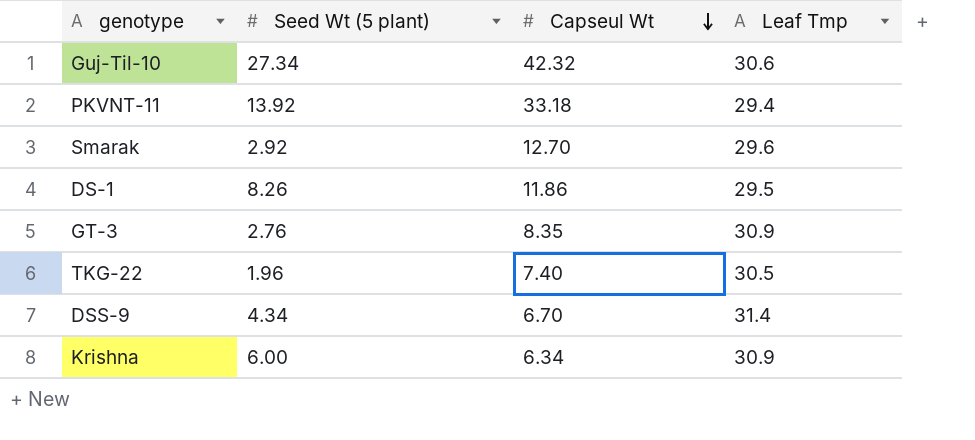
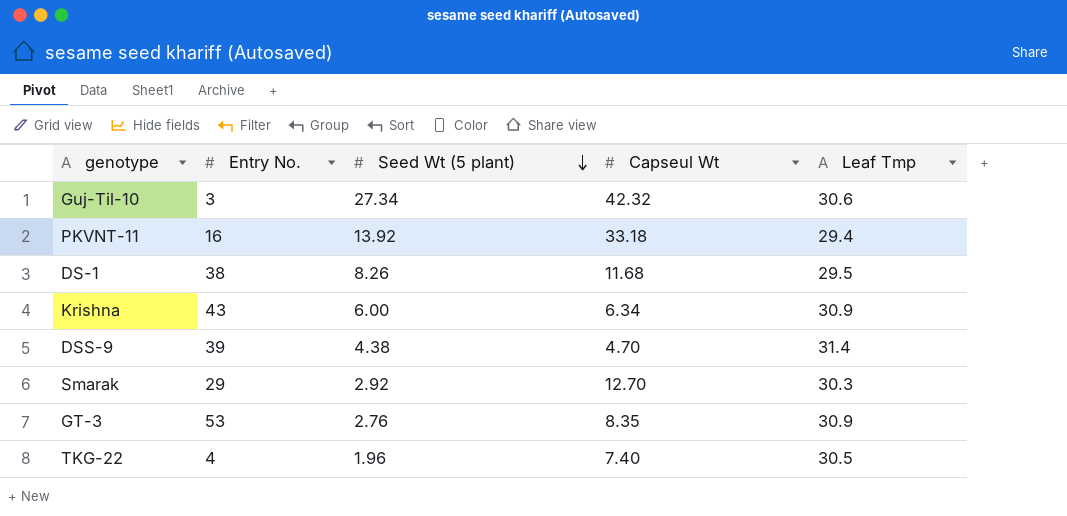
row order: Capseul Wt descending -> Seed Wt (5 plant) descending
column Entry No. | position: none -> 2
DS-1 | Capseul Wt: 11.86 -> 11.68
DSS-9 | Seed Wt (5 plant): 4.34 -> 4.38
DSS-9 | Capseul Wt: 6.70 -> 4.70
Smarak | Leaf Tmp: 29.6 -> 30.3

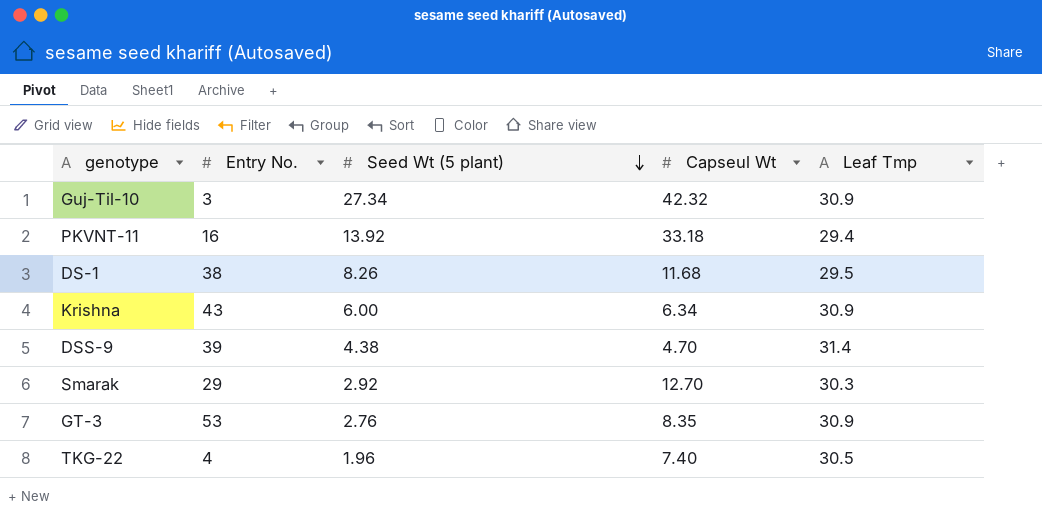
Guj-Til-10 | Leaf Tmp: 30.6 -> 30.9

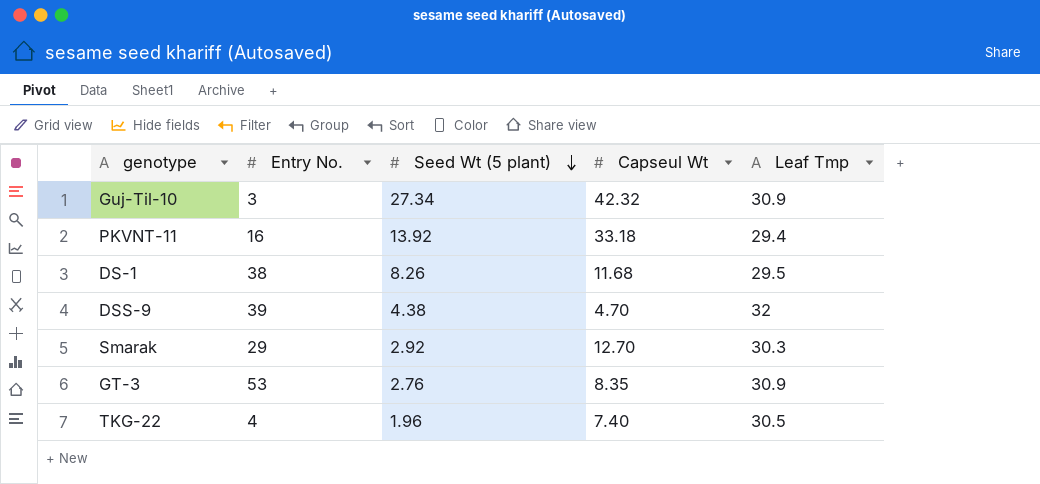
row Krishna: 43 | 6.00 | 6.34 | 30.9 -> none
DSS-9 | Leaf Tmp: 31.4 -> 32

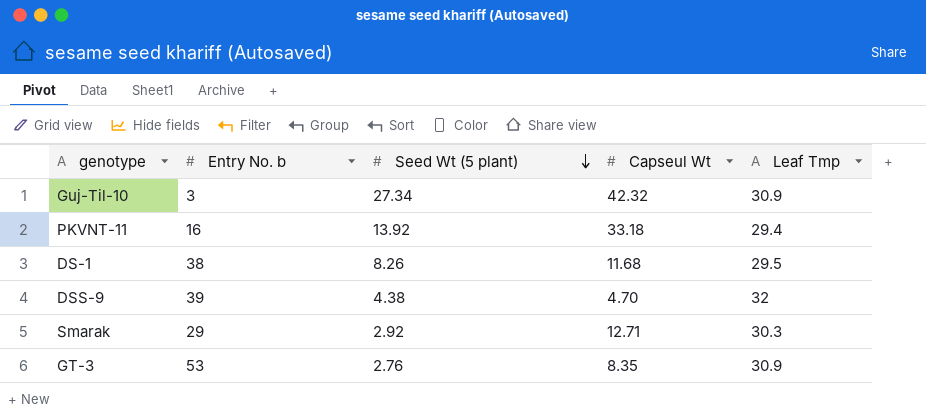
column name: Entry No. -> Entry No. b
row TKG-22: 4 | 1.96 | 7.40 | 30.5 -> none
Smarak | Capseul Wt: 12.70 -> 12.71

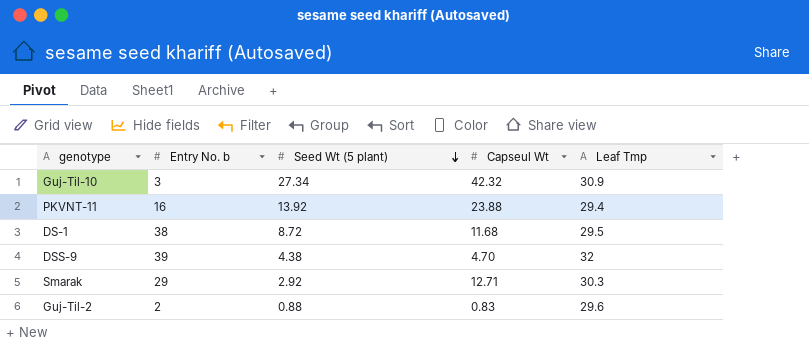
row GT-3: 53 | 2.76 | 8.35 | 30.9 -> none
PKVNT-11 | Capseul Wt: 33.18 -> 23.88
DS-1 | Seed Wt (5 plant): 8.26 -> 8.72
row Guj-Til-2: none -> 2 | 0.88 | 0.83 | 29.6

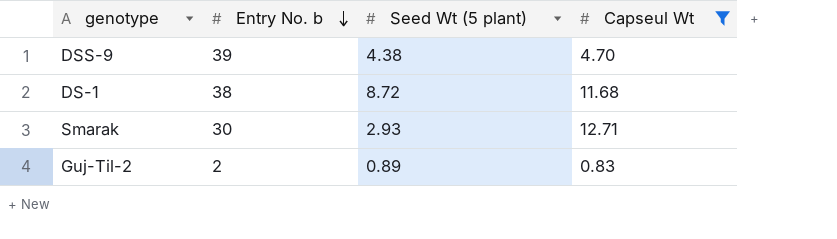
filter: none -> Capseul Wt <= 12.71
row order: Seed Wt (5 plant) descending -> Entry No. b descending
column Leaf Tmp | position: 5 -> none
Smarak | Entry No. b: 29 -> 30
Smarak | Seed Wt (5 plant): 2.92 -> 2.93
Guj-Til-2 | Seed Wt (5 plant): 0.88 -> 0.89

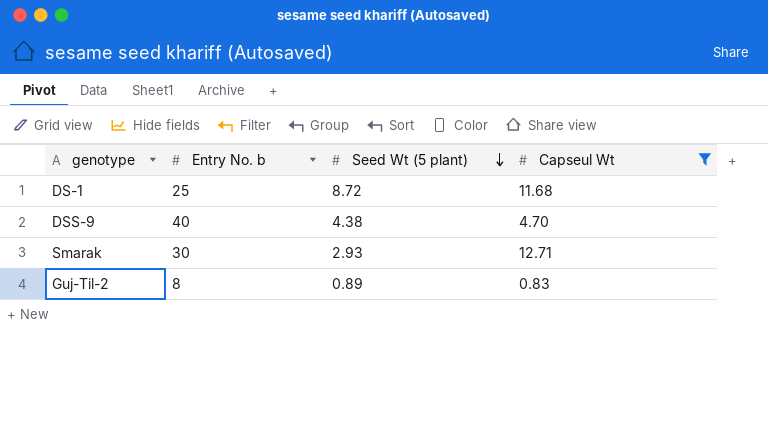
row order: Entry No. b descending -> Seed Wt (5 plant) descending
DS-1 | Entry No. b: 38 -> 25
DSS-9 | Entry No. b: 39 -> 40
Guj-Til-2 | Entry No. b: 2 -> 8

